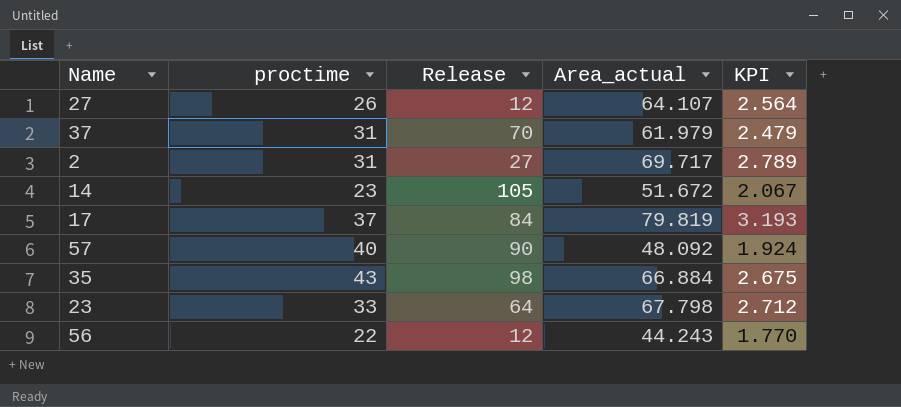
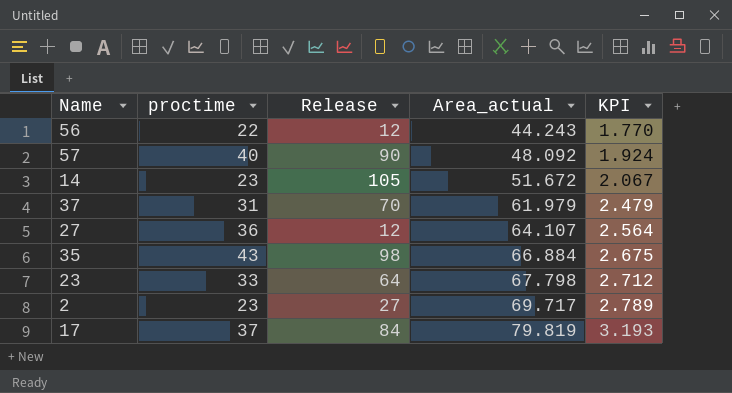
row order: none -> Area_actual ascending
27 | proctime: 26 -> 36
2 | proctime: 31 -> 23

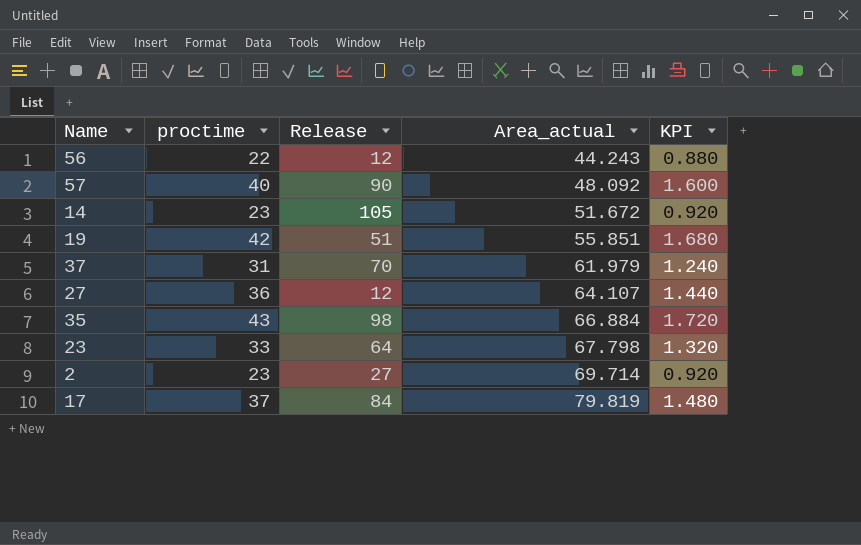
column KPI | formula: [Area_actual] * 0.04 -> [proctime] * 0.04
row 19: none -> 42 | 51 | 55.851 | 1.680
2 | Area_actual: 69.717 -> 69.714

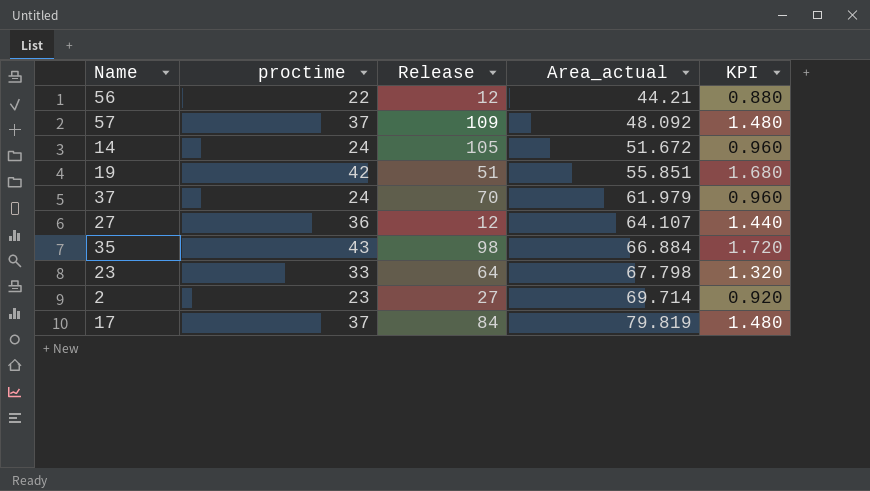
56 | Area_actual: 44.243 -> 44.21
57 | proctime: 40 -> 37
57 | Release: 90 -> 109
57 | KPI: 1.600 -> 1.480
14 | proctime: 23 -> 24
14 | KPI: 0.920 -> 0.960
37 | proctime: 31 -> 24
37 | KPI: 1.240 -> 0.960

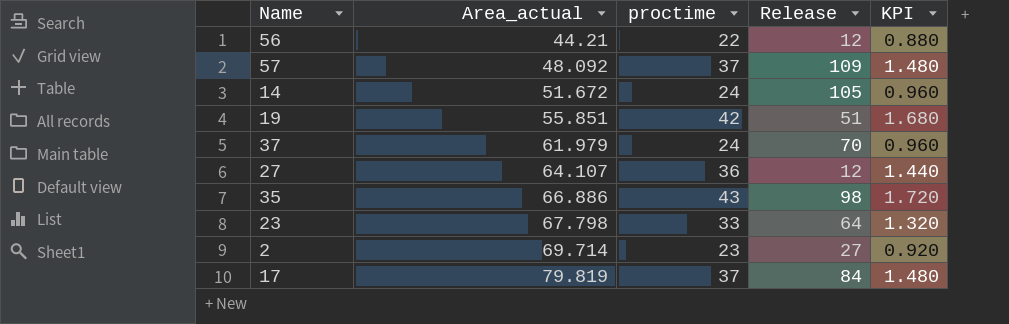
column Area_actual | position: 4 -> 2
35 | Area_actual: 66.884 -> 66.886

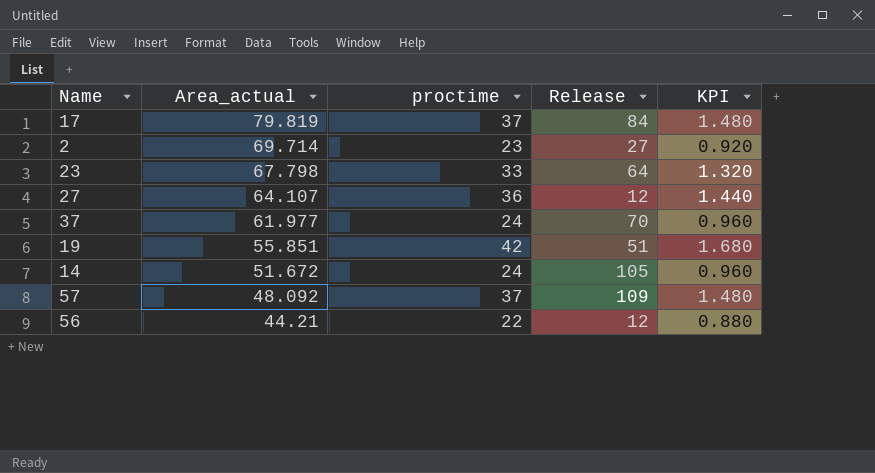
row order: Area_actual ascending -> Area_actual descending
row 35: 66.886 | 43 | 98 | 1.720 -> none
37 | Area_actual: 61.979 -> 61.977

